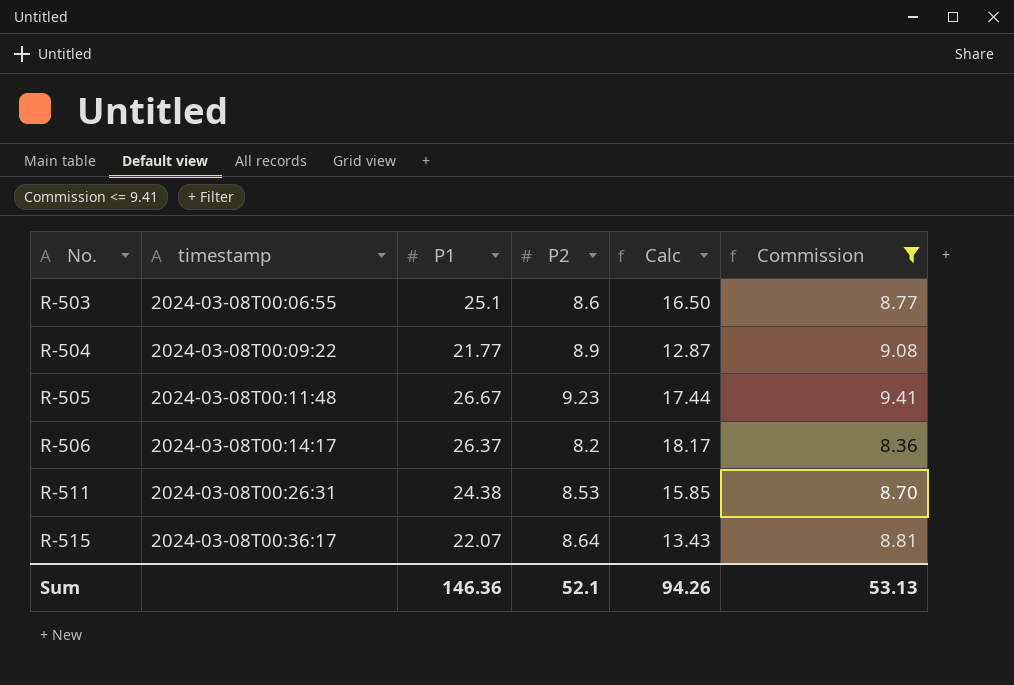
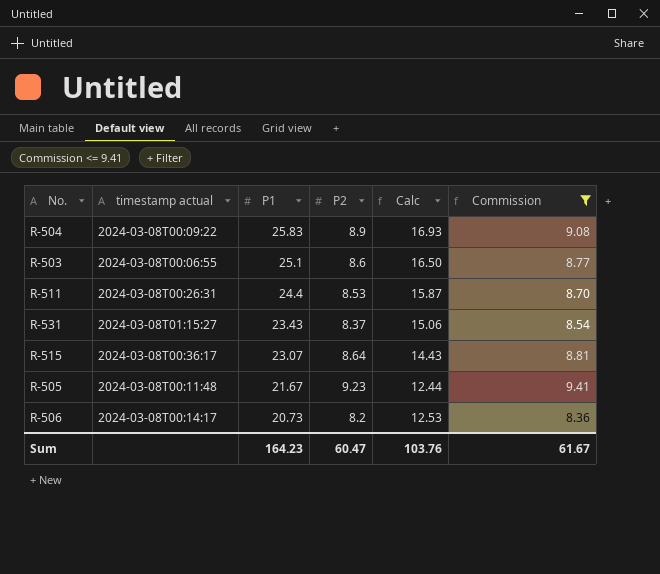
row order: No. ascending -> P1 descending
column name: timestamp -> timestamp actual
R-504 | P1: 21.77 -> 25.83
R-504 | Calc: 12.87 -> 16.93
R-511 | P1: 24.38 -> 24.4
R-511 | Calc: 15.85 -> 15.87
row R-531: none -> 2024-03-08T01:15:27 | 23.43 | 8.37 | 15.06 | 8.54
R-515 | P1: 22.07 -> 23.07
R-515 | Calc: 13.43 -> 14.43
R-505 | P1: 26.67 -> 21.67
R-505 | Calc: 17.44 -> 12.44
R-506 | P1: 26.37 -> 20.73
R-506 | Calc: 18.17 -> 12.53
Sum | P1: 146.36 -> 164.23
Sum | P2: 52.1 -> 60.47
Sum | Calc: 94.26 -> 103.76
Sum | Commission: 53.13 -> 61.67

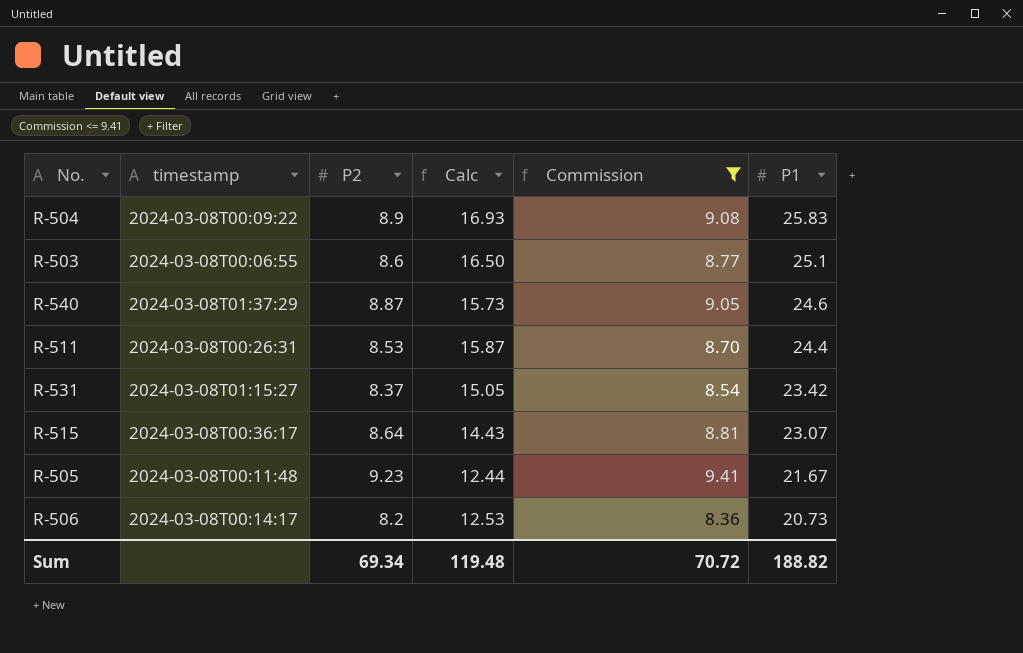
column name: timestamp actual -> timestamp
column P1 | position: 3 -> 6
row R-540: none -> 2024-03-08T01:37:29 | 8.87 | 15.73 | 9.05 | 24.6
R-531 | Calc: 15.06 -> 15.05
R-531 | P1: 23.43 -> 23.42
Sum | P2: 60.47 -> 69.34
Sum | Calc: 103.76 -> 119.48
Sum | Commission: 61.67 -> 70.72
Sum | P1: 164.23 -> 188.82

